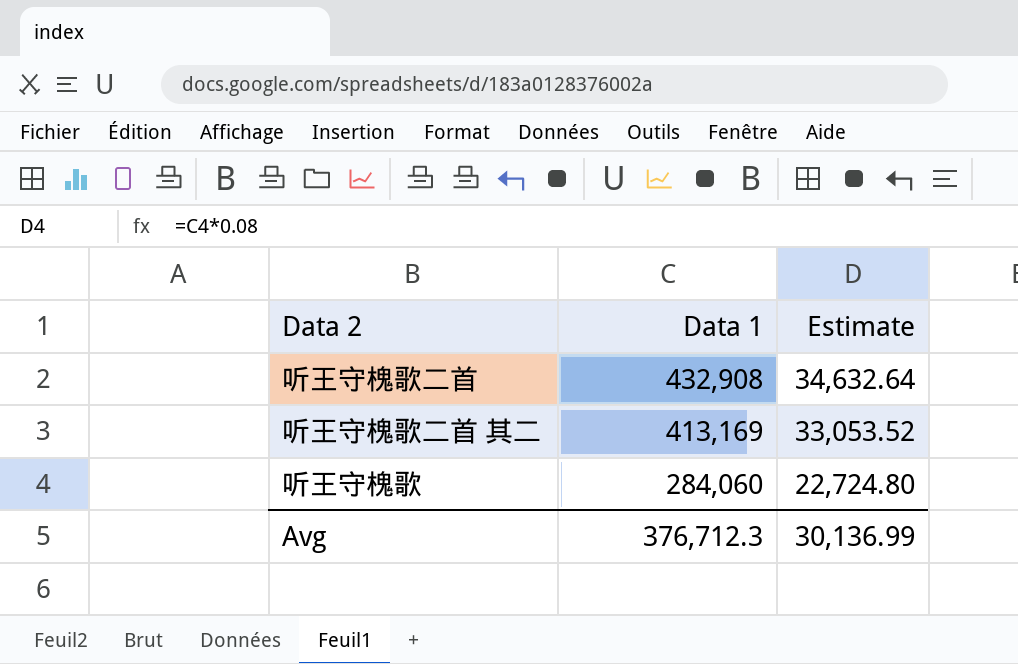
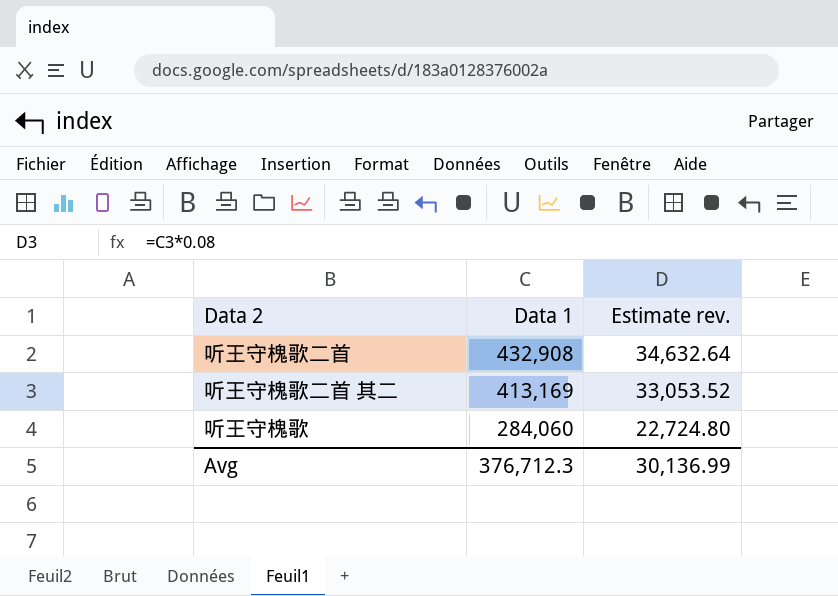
column name: Estimate -> Estimate rev.

